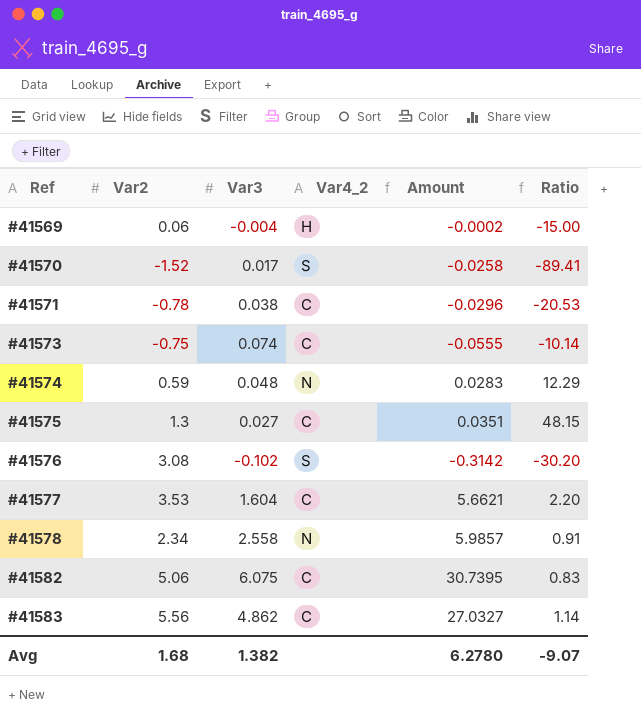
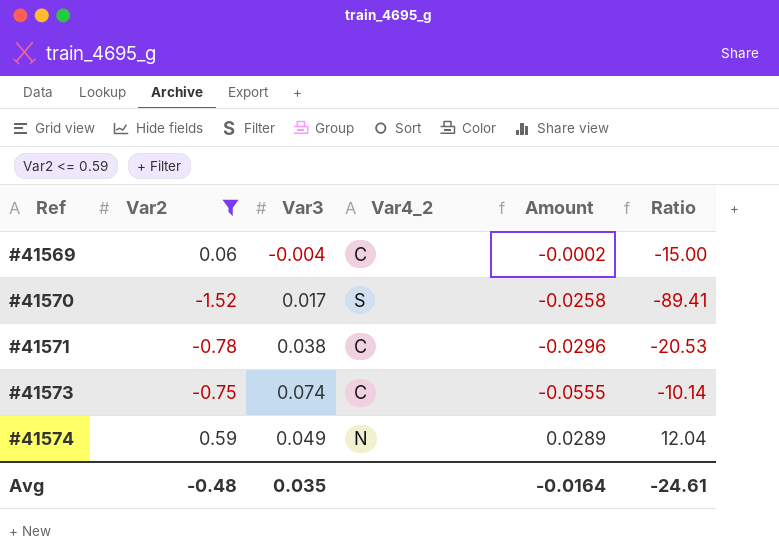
filter: none -> Var2 <= 0.59
#41569 | Var4_2: H -> C
#41574 | Var3: 0.048 -> 0.049
#41574 | Amount: 0.0283 -> 0.0289
#41574 | Ratio: 12.29 -> 12.04
Avg | Var2: 1.68 -> -0.48
Avg | Var3: 1.382 -> 0.035
Avg | Amount: 6.2780 -> -0.0164
Avg | Ratio: -9.07 -> -24.61

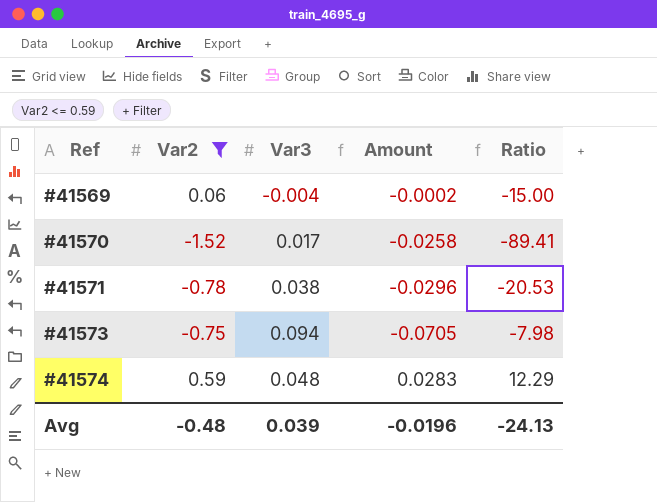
column Var4_2 | position: 4 -> none
#41573 | Var3: 0.074 -> 0.094
#41573 | Amount: -0.0555 -> -0.0705
#41573 | Ratio: -10.14 -> -7.98
#41574 | Var3: 0.049 -> 0.048
#41574 | Amount: 0.0289 -> 0.0283
#41574 | Ratio: 12.04 -> 12.29
Avg | Var3: 0.035 -> 0.039
Avg | Amount: -0.0164 -> -0.0196
Avg | Ratio: -24.61 -> -24.13

